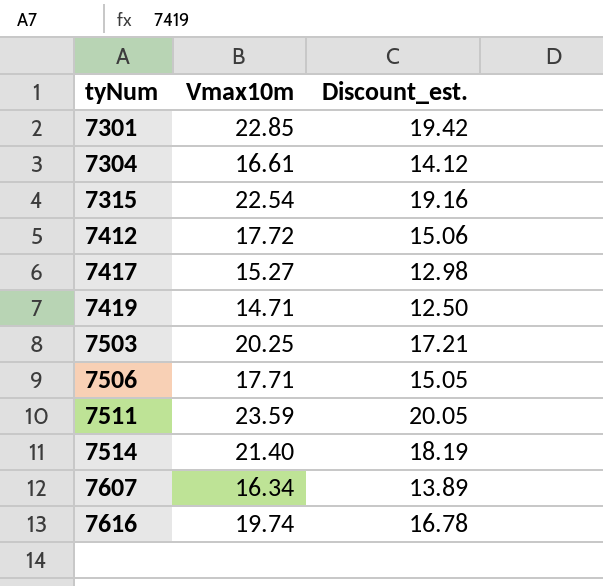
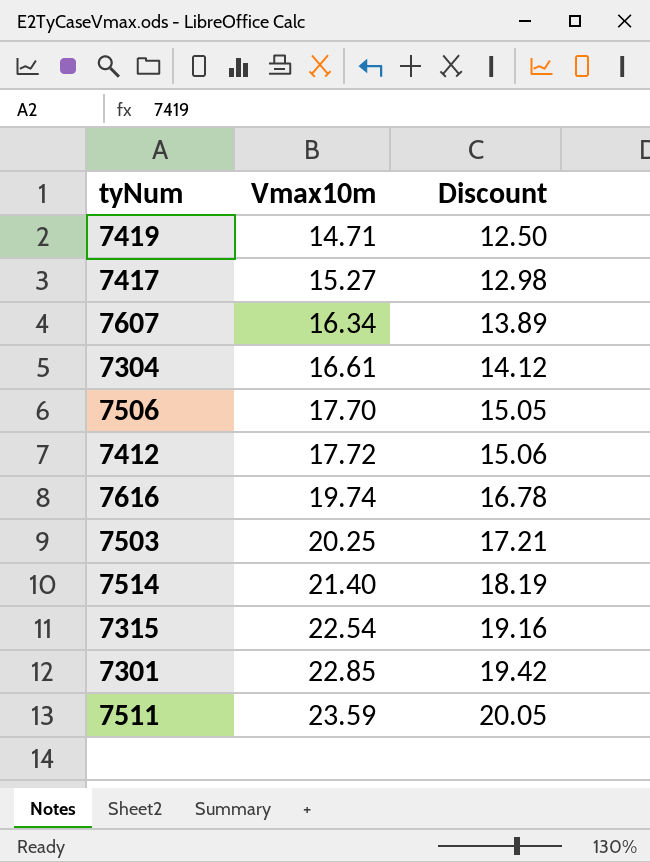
row order: tyNum ascending -> Vmax10m ascending
column name: Discount_est. -> Discount
7506 | Vmax10m: 17.71 -> 17.70

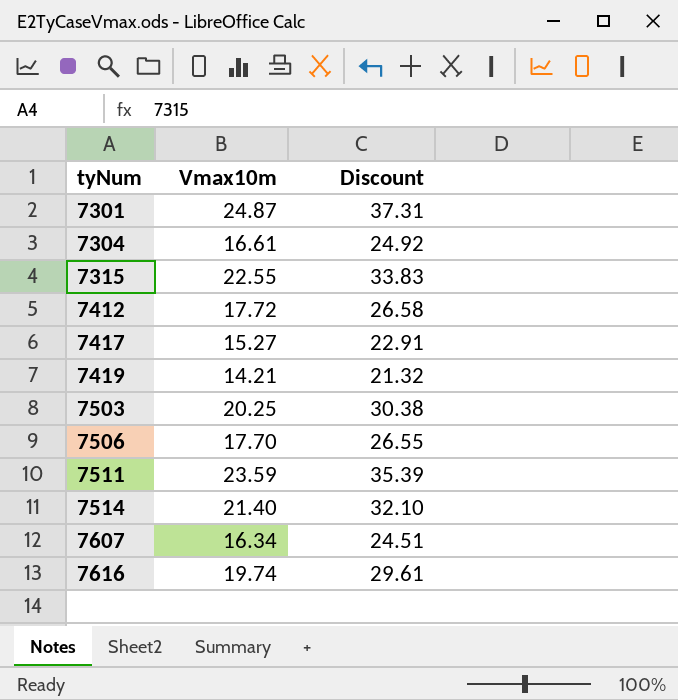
row order: Vmax10m ascending -> tyNum ascending
column Discount | formula: [Vmax10m] * 0.85 -> [Vmax10m] * 1.5
7301 | Vmax10m: 22.85 -> 24.87
7315 | Vmax10m: 22.54 -> 22.55
7419 | Vmax10m: 14.71 -> 14.21

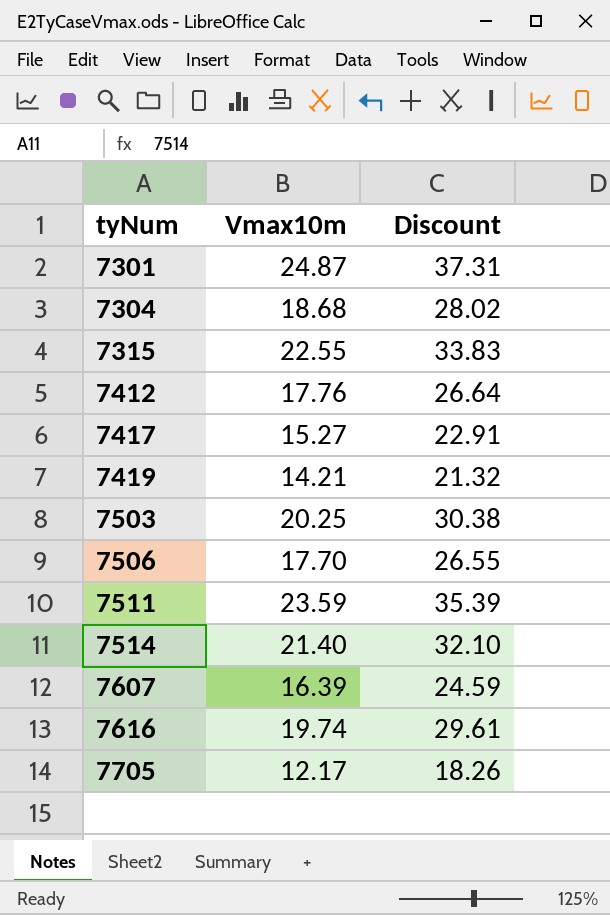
7304 | Vmax10m: 16.61 -> 18.68
7304 | Discount: 24.92 -> 28.02
7412 | Vmax10m: 17.72 -> 17.76
7412 | Discount: 26.58 -> 26.64
7607 | Vmax10m: 16.34 -> 16.39
7607 | Discount: 24.51 -> 24.59
row 7705: none -> 12.17 | 18.26

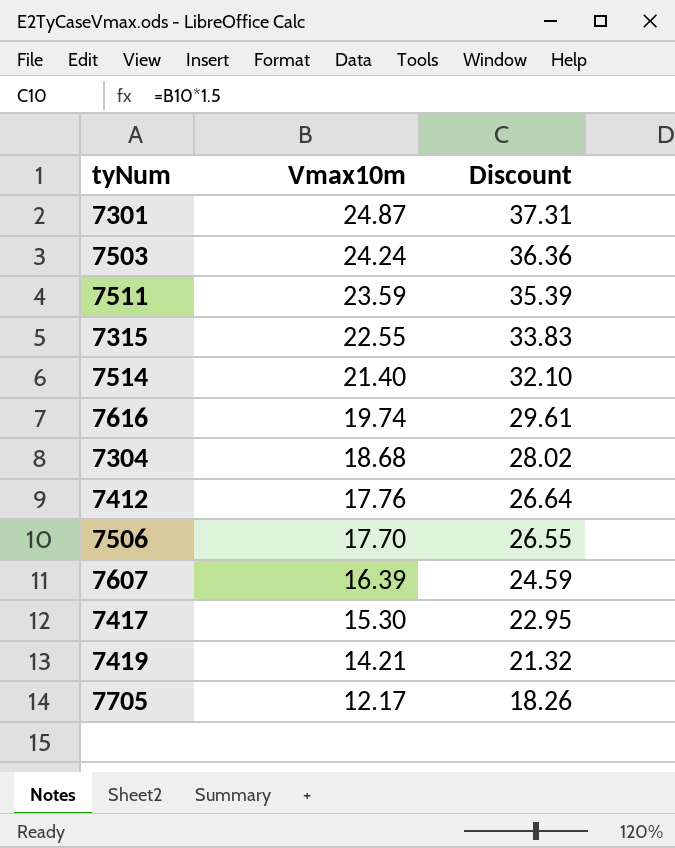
row order: tyNum ascending -> Vmax10m descending
7503 | Vmax10m: 20.25 -> 24.24
7503 | Discount: 30.38 -> 36.36
7417 | Vmax10m: 15.27 -> 15.30
7417 | Discount: 22.91 -> 22.95

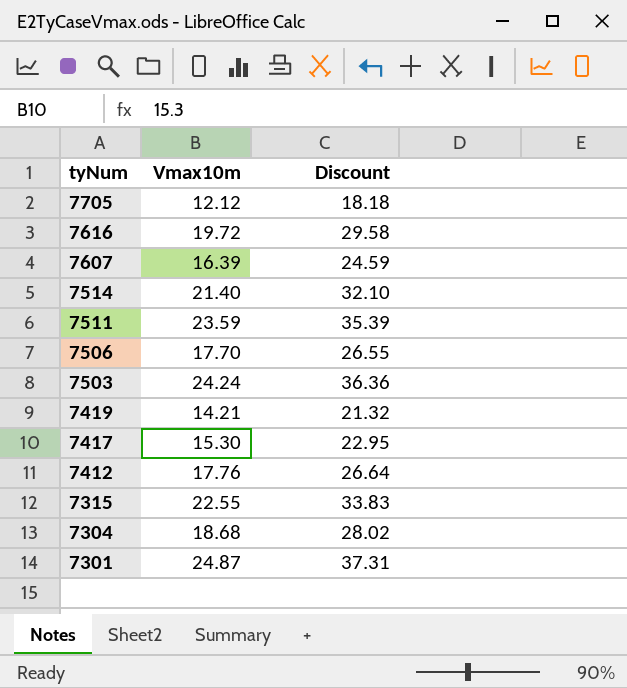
row order: Vmax10m descending -> tyNum descending
7705 | Vmax10m: 12.17 -> 12.12
7705 | Discount: 18.26 -> 18.18
7616 | Vmax10m: 19.74 -> 19.72
7616 | Discount: 29.61 -> 29.58

